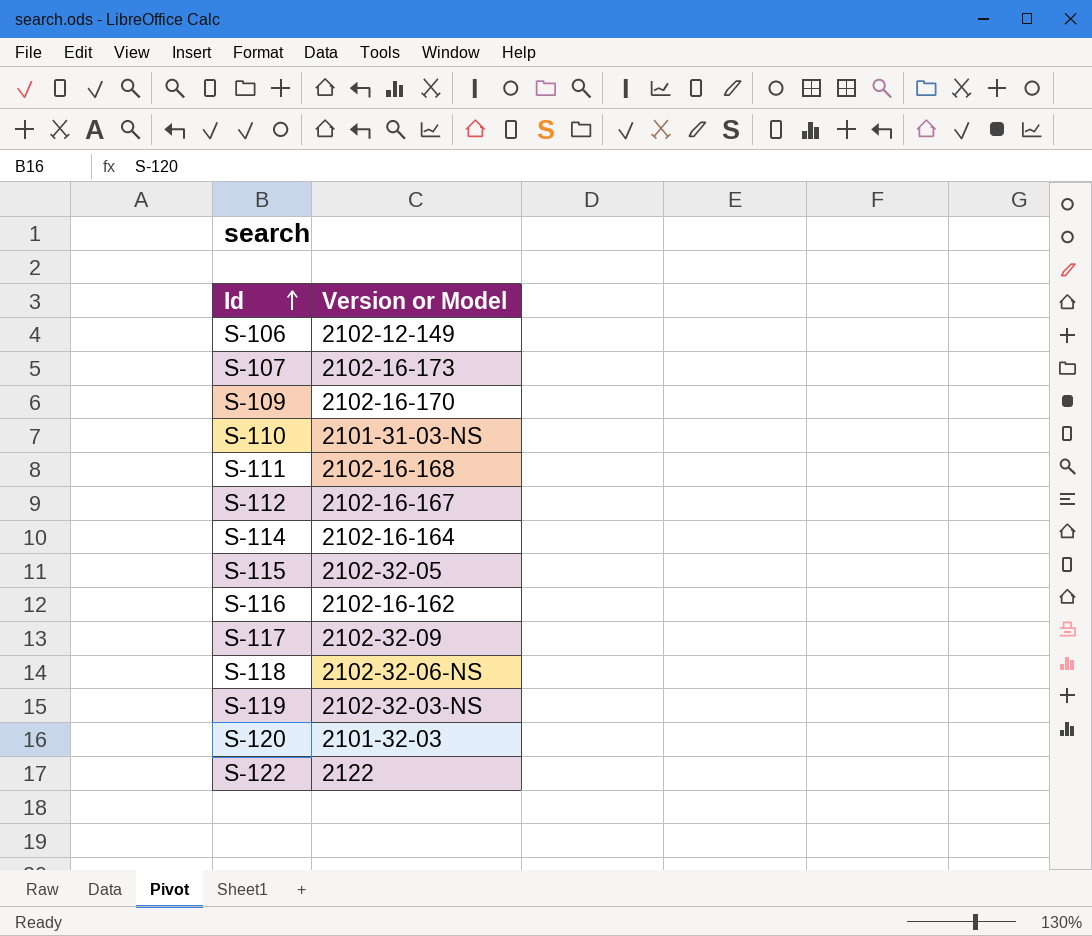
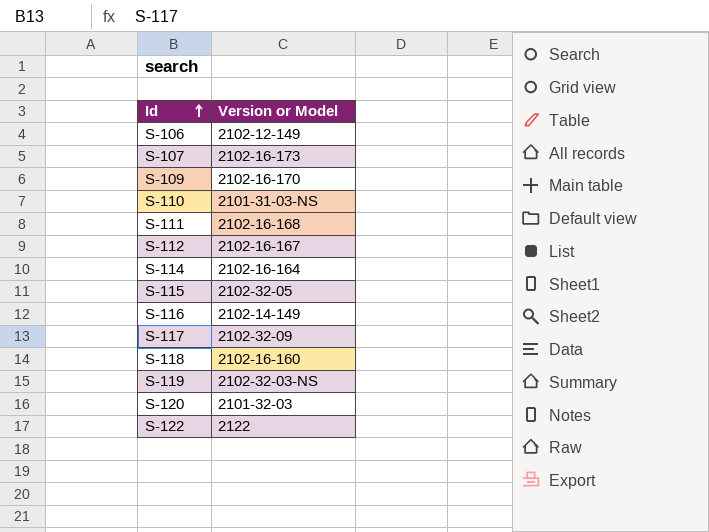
S-116 | Version or Model: 2102-16-162 -> 2102-14-149
S-118 | Version or Model: 2102-32-06-NS -> 2102-16-160

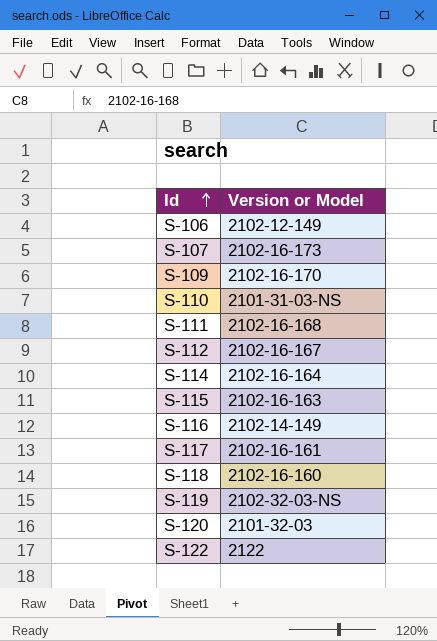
S-115 | Version or Model: 2102-32-05 -> 2102-16-163
S-117 | Version or Model: 2102-32-09 -> 2102-16-161

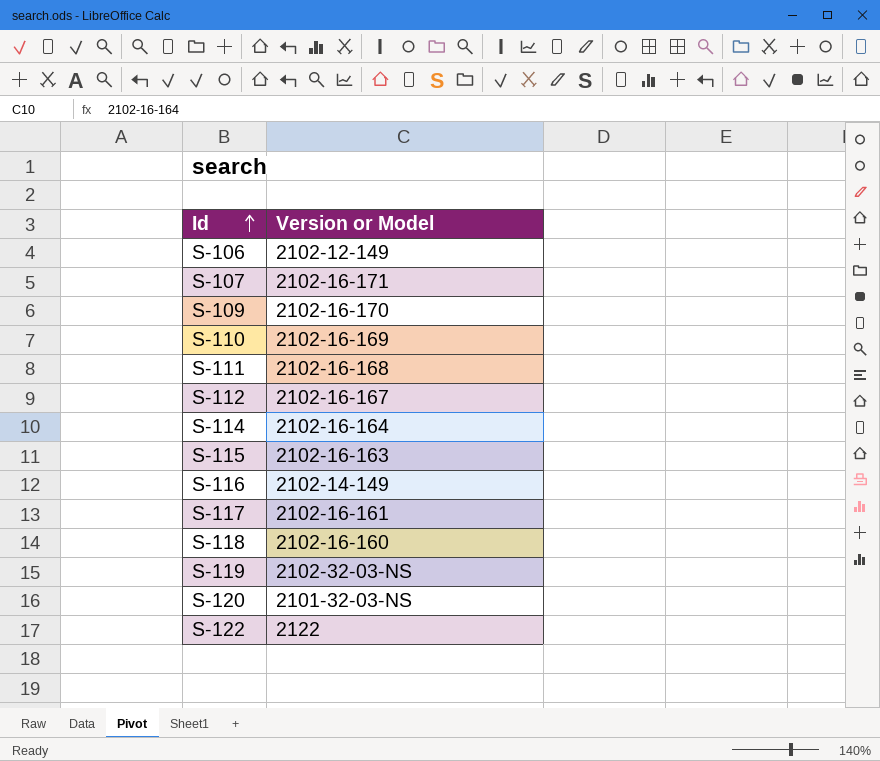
S-107 | Version or Model: 2102-16-173 -> 2102-16-171
S-110 | Version or Model: 2101-31-03-NS -> 2102-16-169
S-120 | Version or Model: 2101-32-03 -> 2101-32-03-NS

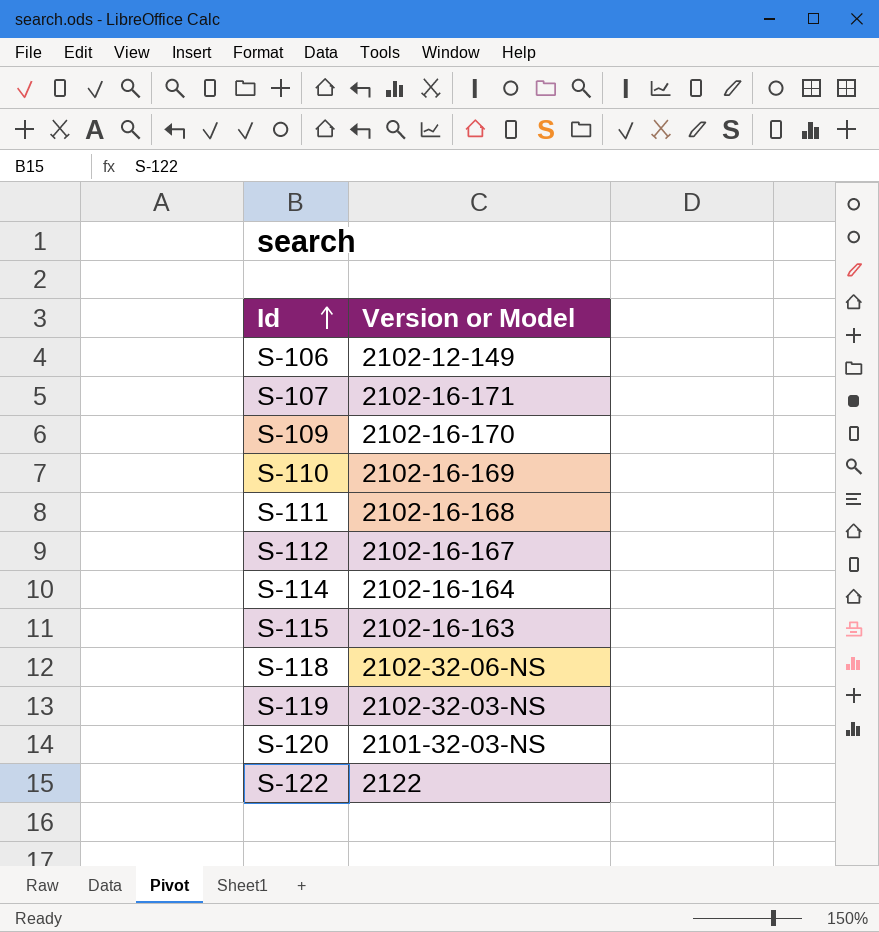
row S-116: 2102-14-149 -> none
row S-117: 2102-16-161 -> none
S-118 | Version or Model: 2102-16-160 -> 2102-32-06-NS

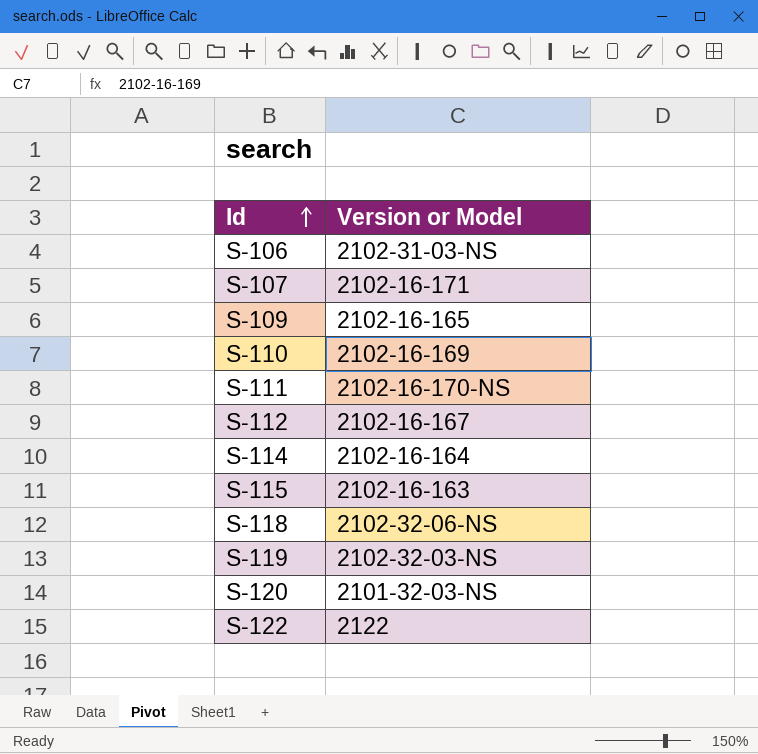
S-106 | Version or Model: 2102-12-149 -> 2102-31-03-NS
S-109 | Version or Model: 2102-16-170 -> 2102-16-165
S-111 | Version or Model: 2102-16-168 -> 2102-16-170-NS

